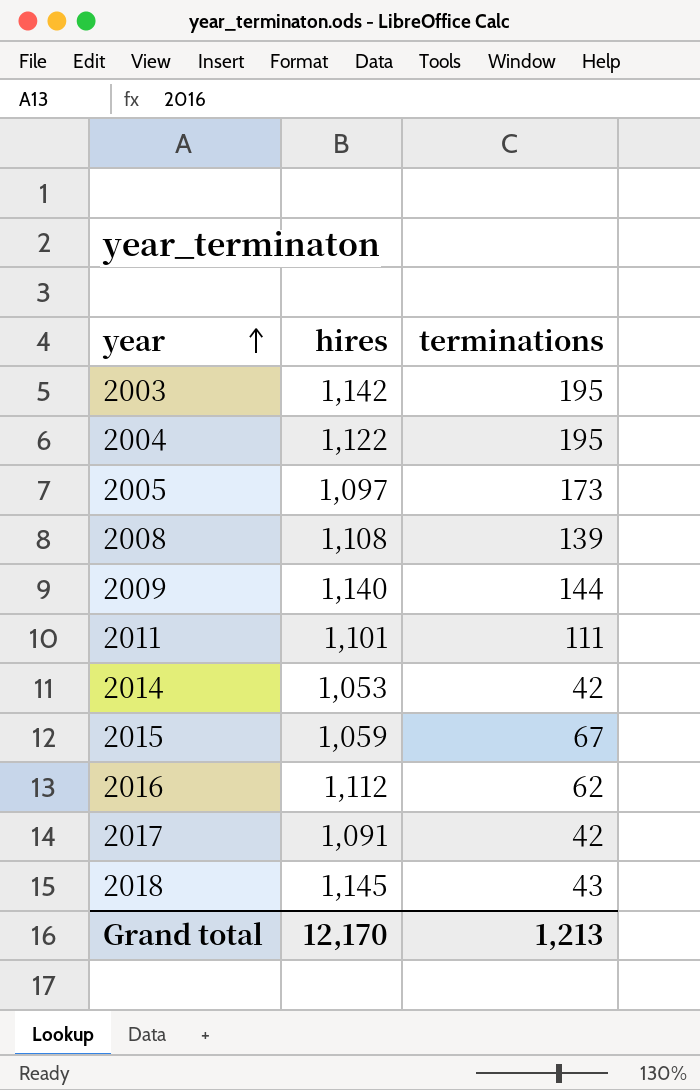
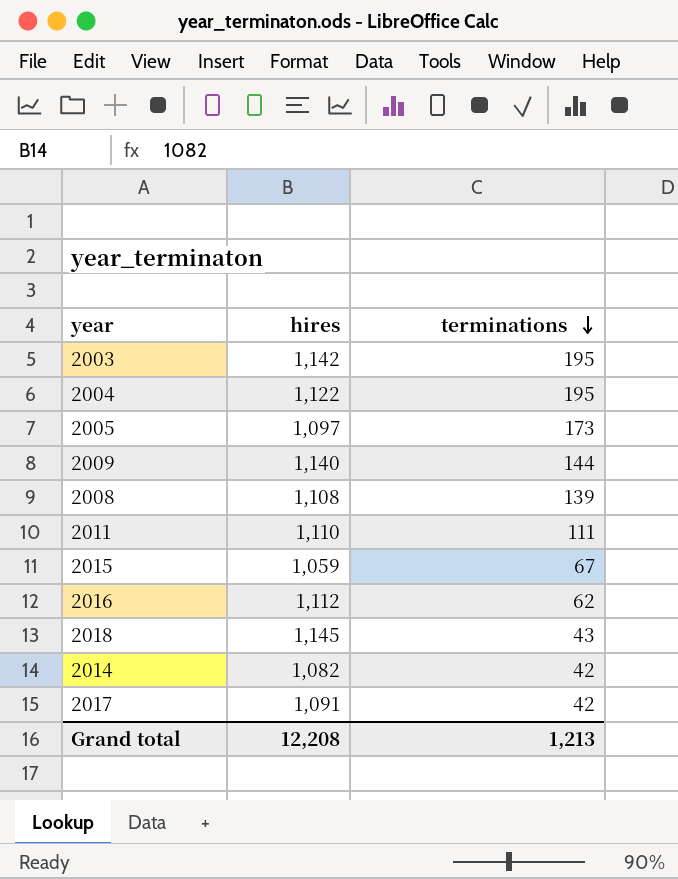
row order: year ascending -> terminations descending
2011 | hires: 1,101 -> 1,110
2014 | hires: 1,053 -> 1,082
Grand total | hires: 12,170 -> 12,208

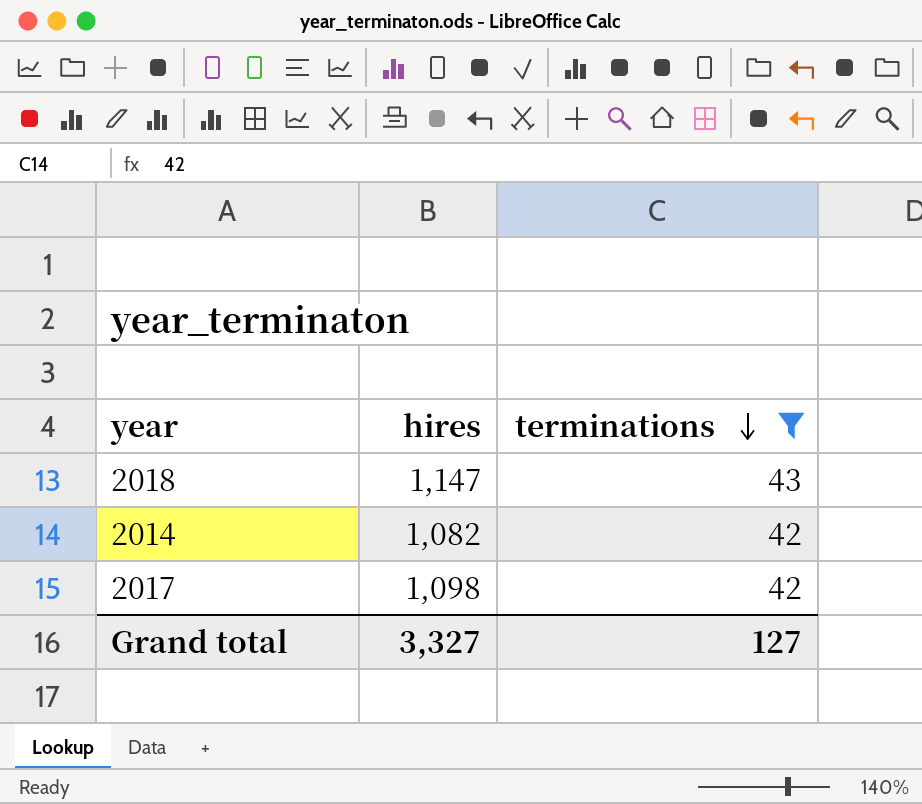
filter: none -> terminations <= 43
2018 | hires: 1,145 -> 1,147
2017 | hires: 1,091 -> 1,098
Grand total | hires: 12,208 -> 3,327
Grand total | terminations: 1,213 -> 127

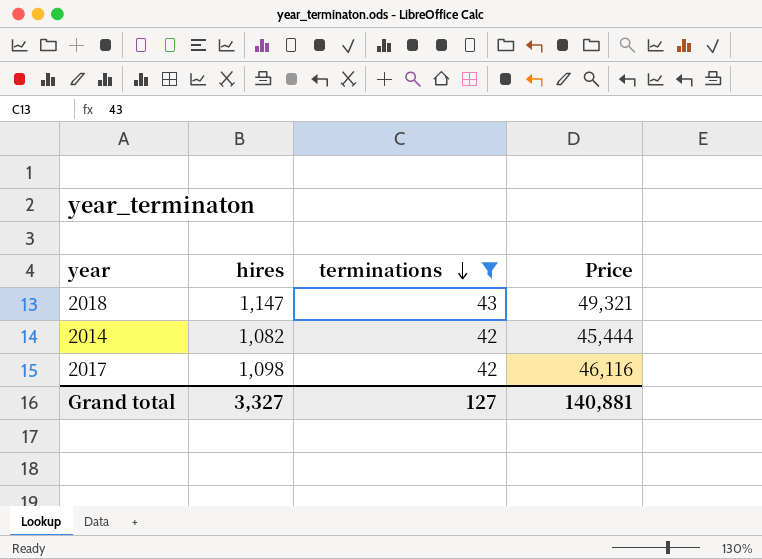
column Price | formula: none -> [hires] * [terminations]

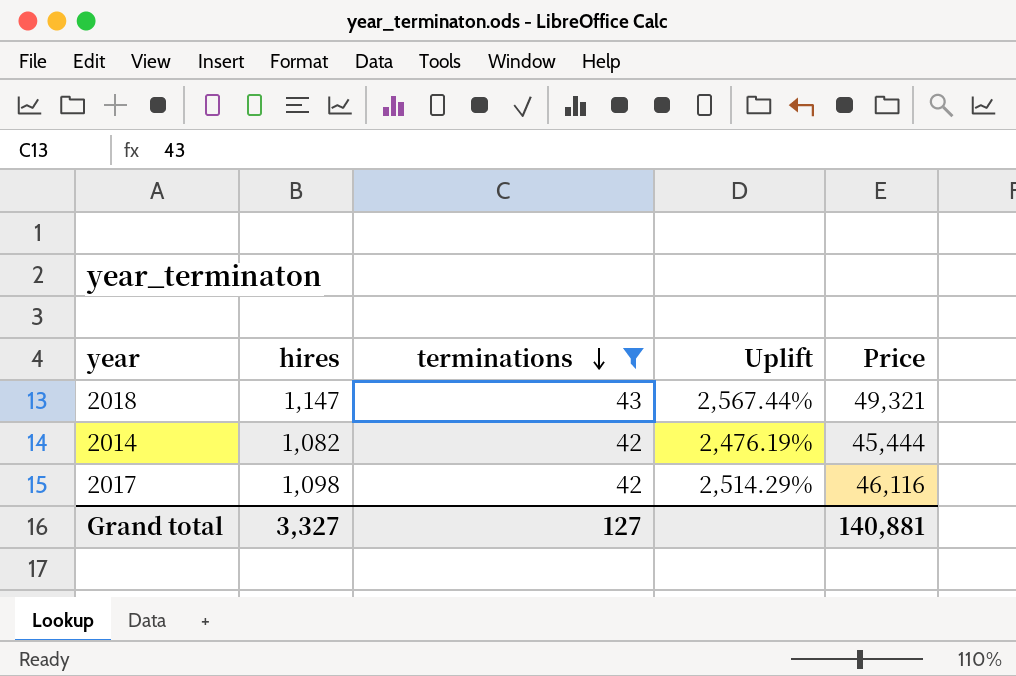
column Uplift | formula: none -> ([hires] - [terminations]) / [terminations]

